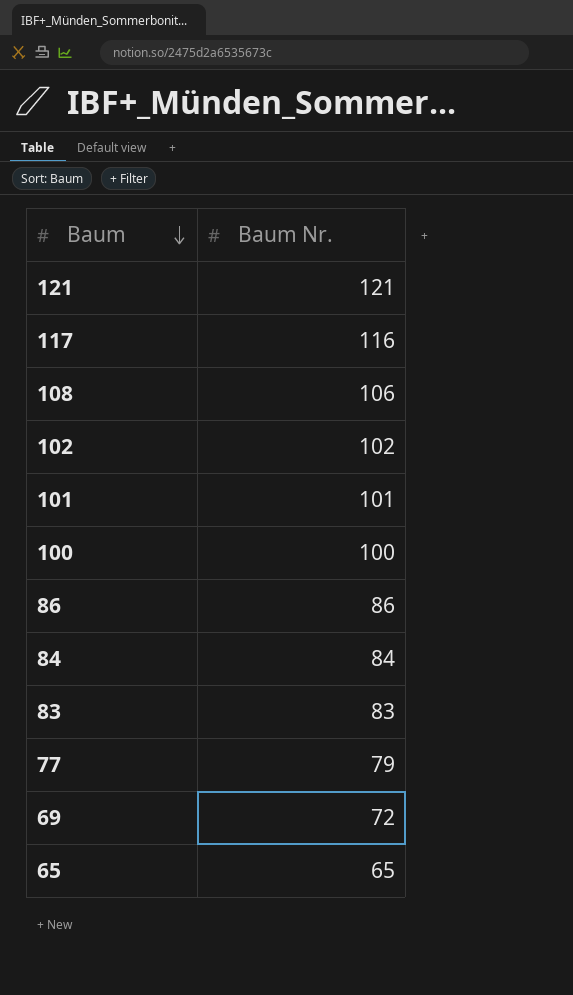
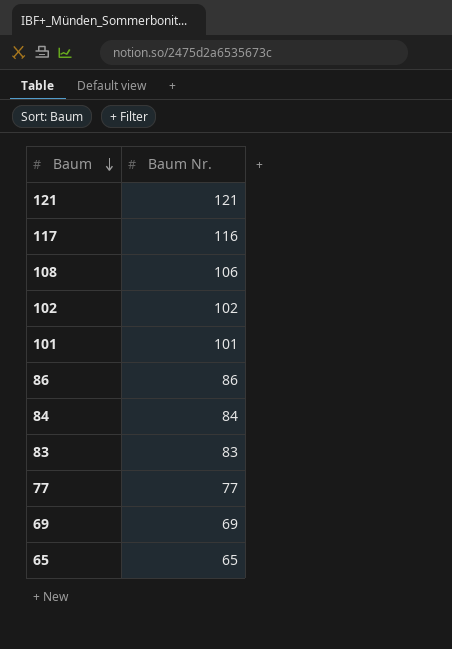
row 100: 100 -> none
77 | Baum Nr.: 79 -> 77
69 | Baum Nr.: 72 -> 69

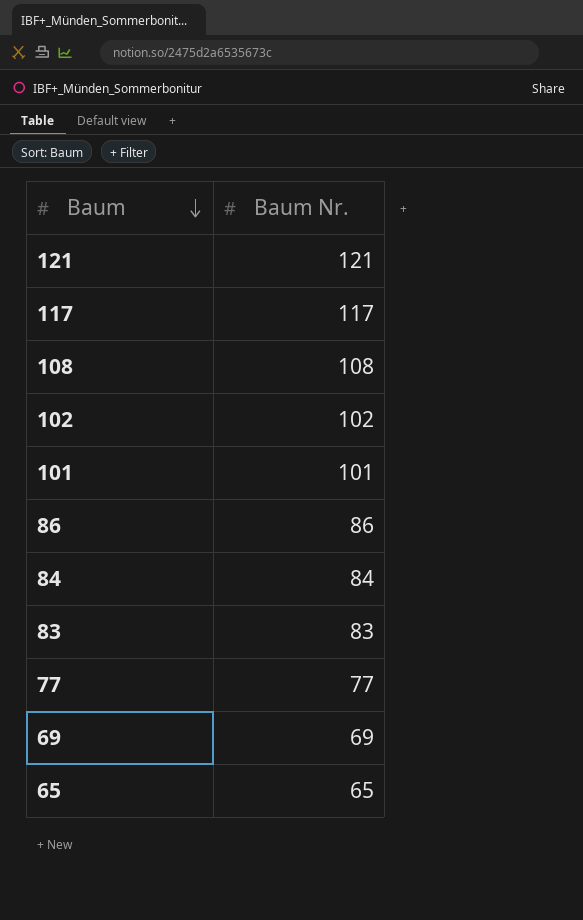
117 | Baum Nr.: 116 -> 117
108 | Baum Nr.: 106 -> 108

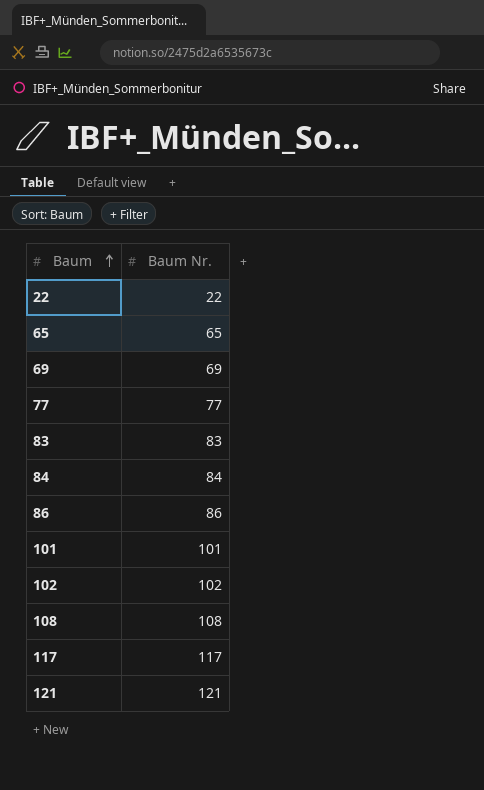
row order: Baum descending -> Baum ascending
row 22: none -> 22

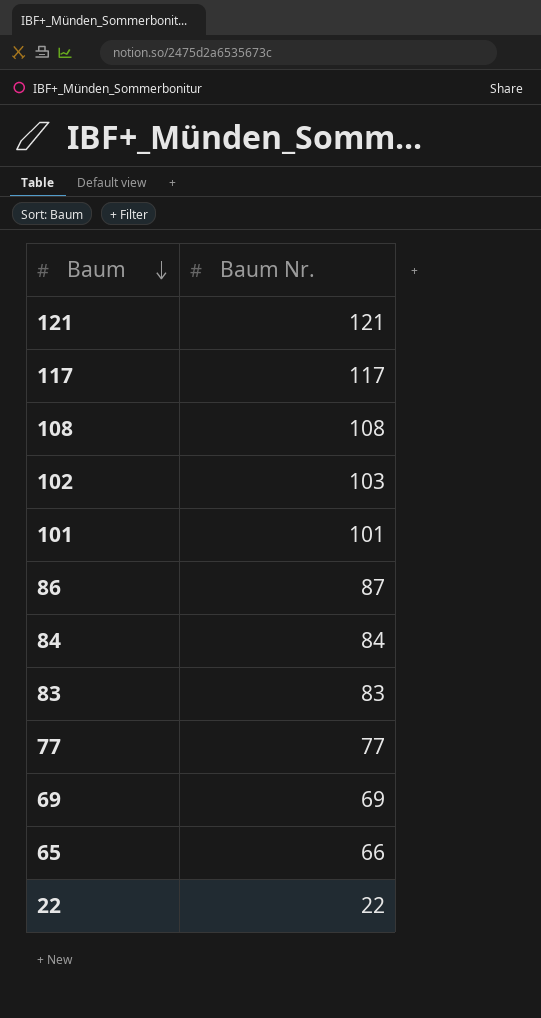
row order: Baum ascending -> Baum descending
102 | Baum Nr.: 102 -> 103
86 | Baum Nr.: 86 -> 87
65 | Baum Nr.: 65 -> 66

